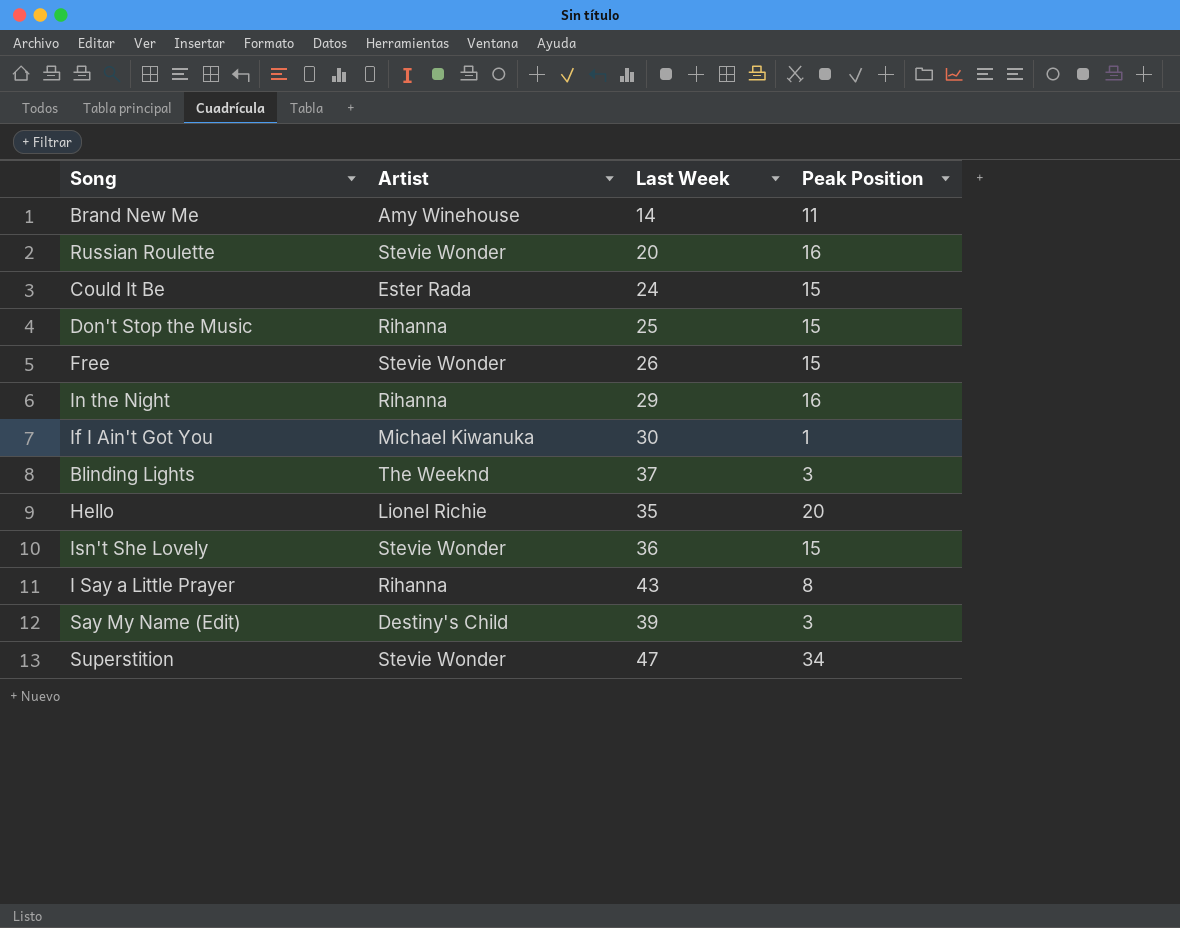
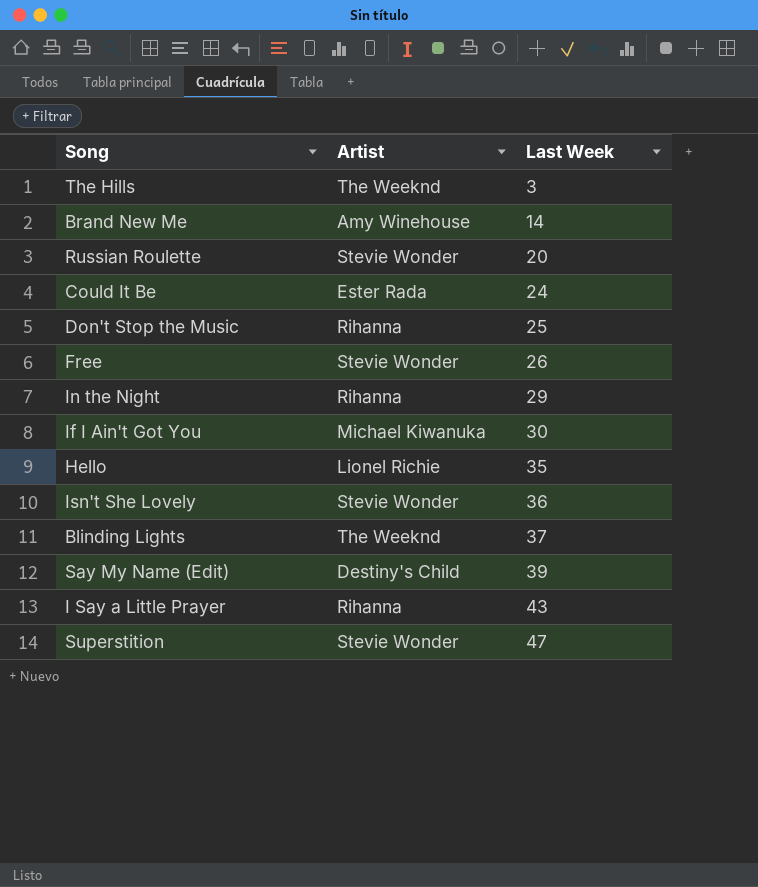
row order: none -> Last Week ascending
column Peak Position | position: 4 -> none
row The Hills: none -> The Weeknd | 3

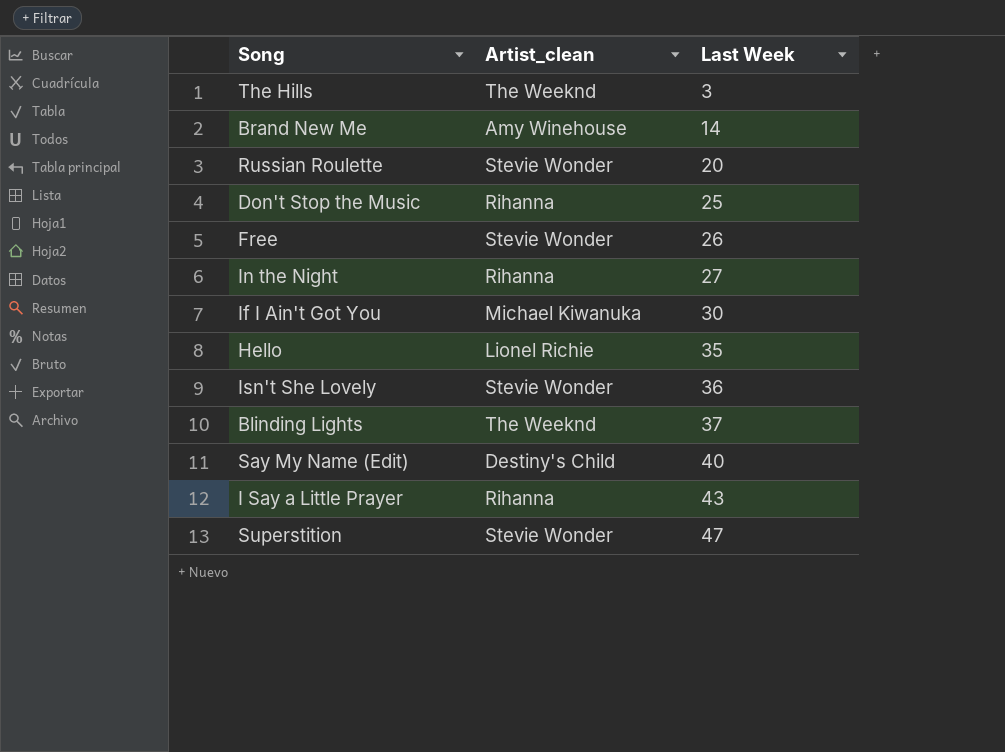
column name: Artist -> Artist_clean
row Could It Be: Ester Rada | 24 -> none
In the Night | Last Week: 29 -> 27
Say My Name (Edit) | Last Week: 39 -> 40

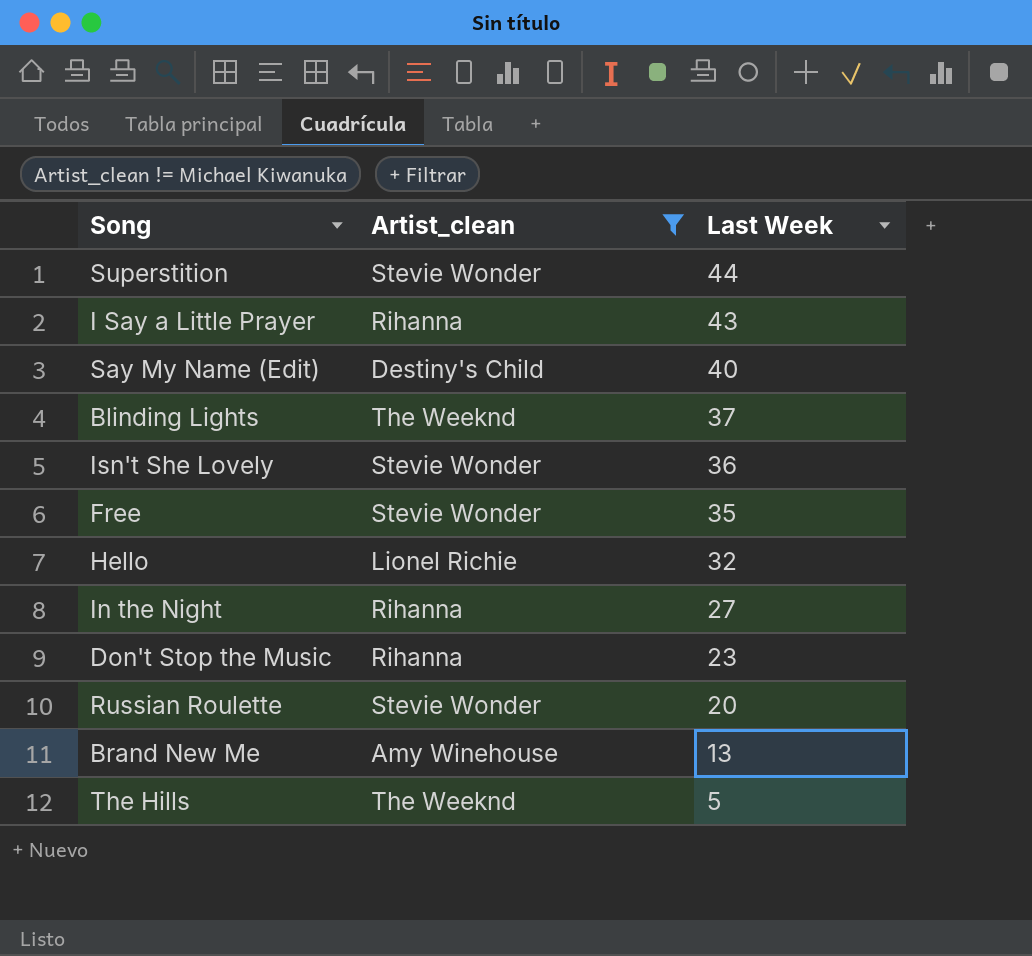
filter: none -> Artist_clean != Michael Kiwanuka
row order: Last Week ascending -> Last Week descending
Superstition | Last Week: 47 -> 44
Free | Last Week: 26 -> 35
Hello | Last Week: 35 -> 32
Don't Stop the Music | Last Week: 25 -> 23
Brand New Me | Last Week: 14 -> 13
The Hills | Last Week: 3 -> 5

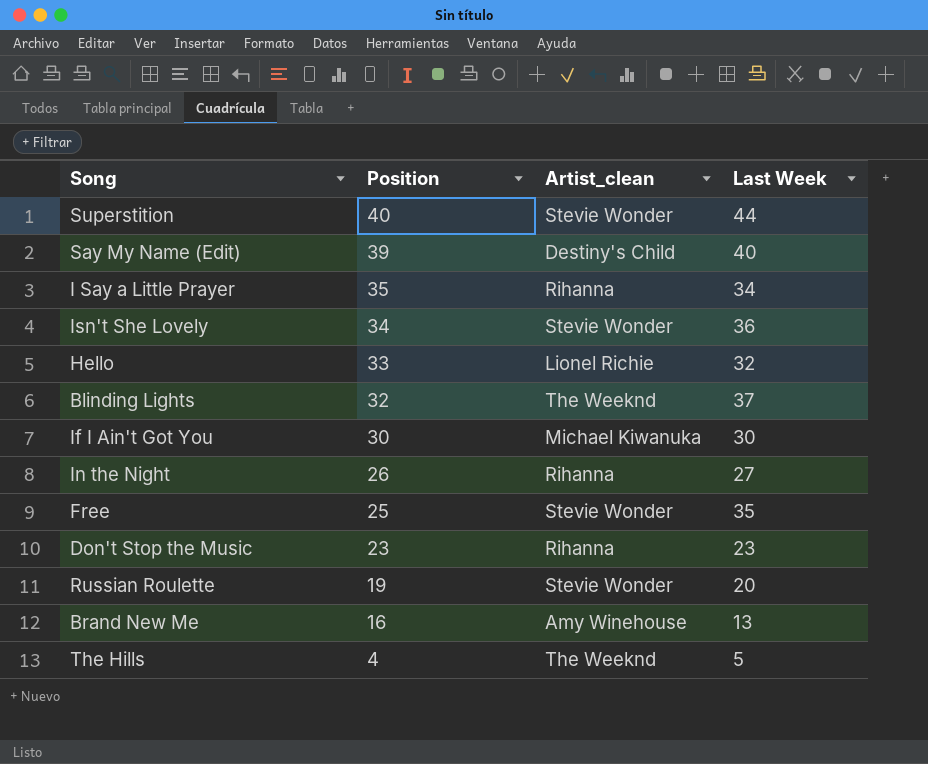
filter: Artist_clean != Michael Kiwanuka -> none
row order: Last Week descending -> Position descending
column Position | position: none -> 2
I Say a Little Prayer | Last Week: 43 -> 34

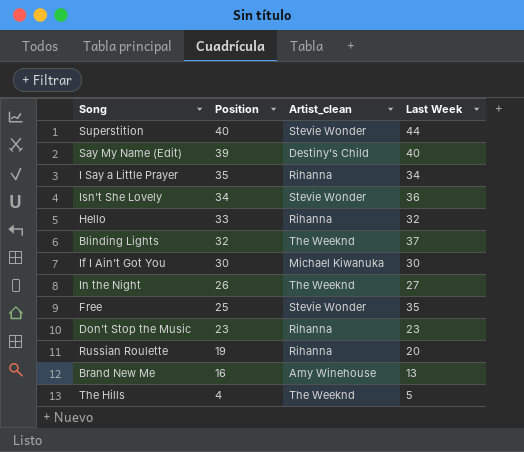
Hello | Artist_clean: Lionel Richie -> Rihanna
In the Night | Artist_clean: Rihanna -> The Weeknd
Russian Roulette | Artist_clean: Stevie Wonder -> Rihanna

